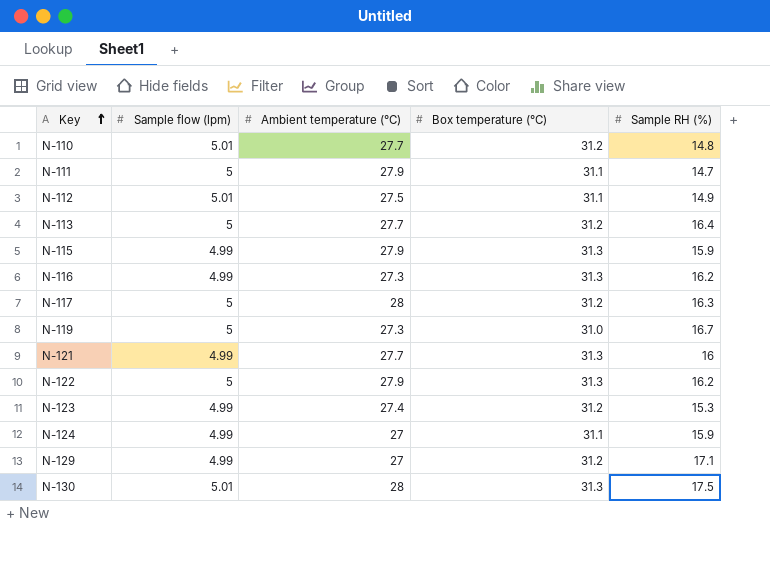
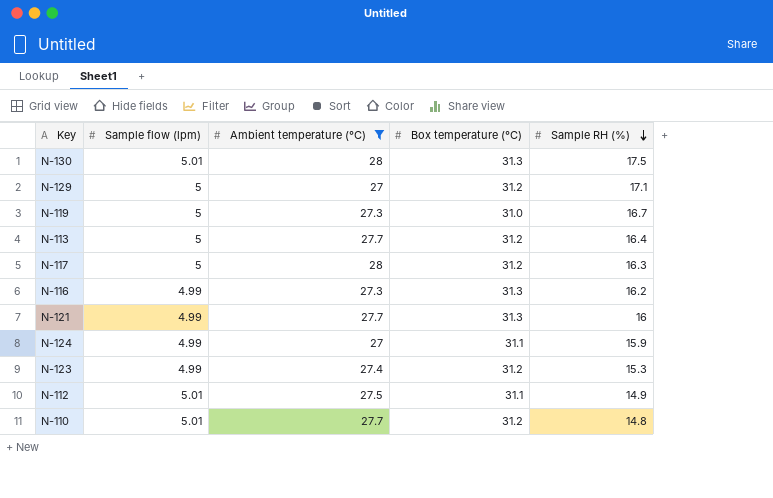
filter: none -> Ambient temperature (°C) != 27.9
row order: Key ascending -> Sample RH (%) descending
N-129 | Sample flow (lpm): 4.99 -> 5

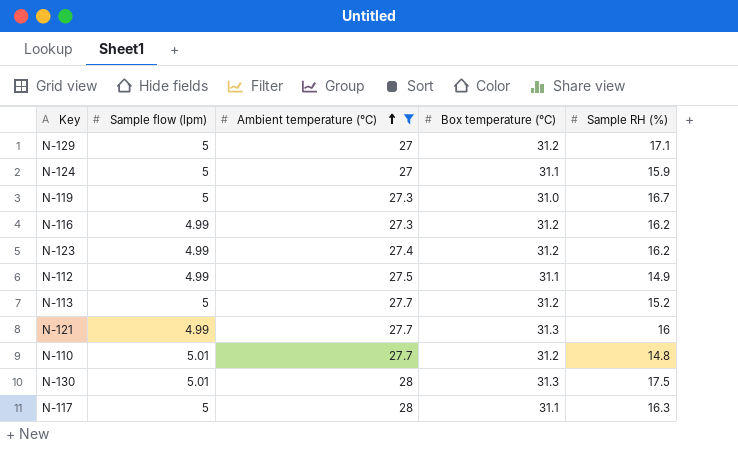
row order: Sample RH (%) descending -> Ambient temperature (°C) ascending
N-124 | Sample flow (lpm): 4.99 -> 5
N-116 | Box temperature (°C): 31.3 -> 31.2
N-123 | Sample RH (%): 15.3 -> 16.2
N-112 | Sample flow (lpm): 5.01 -> 4.99
N-113 | Sample RH (%): 16.4 -> 15.2
N-117 | Box temperature (°C): 31.2 -> 31.1

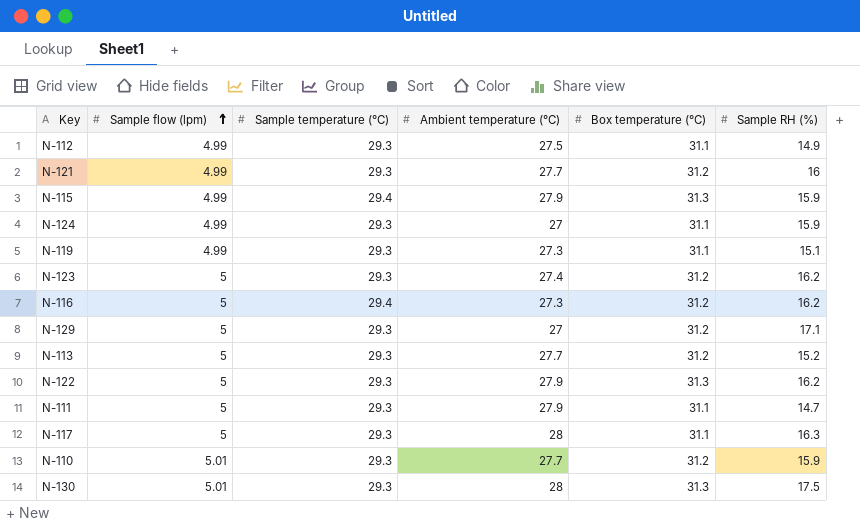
filter: Ambient temperature (°C) != 27.9 -> none
row order: Ambient temperature (°C) ascending -> Sample flow (lpm) ascending
column Sample temperature (°C) | position: none -> 3
N-121 | Box temperature (°C): 31.3 -> 31.2
N-124 | Sample flow (lpm): 5 -> 4.99
N-119 | Sample flow (lpm): 5 -> 4.99
N-119 | Box temperature (°C): 31.0 -> 31.1
N-119 | Sample RH (%): 16.7 -> 15.1
N-123 | Sample flow (lpm): 4.99 -> 5
N-116 | Sample flow (lpm): 4.99 -> 5
N-110 | Sample RH (%): 14.8 -> 15.9

